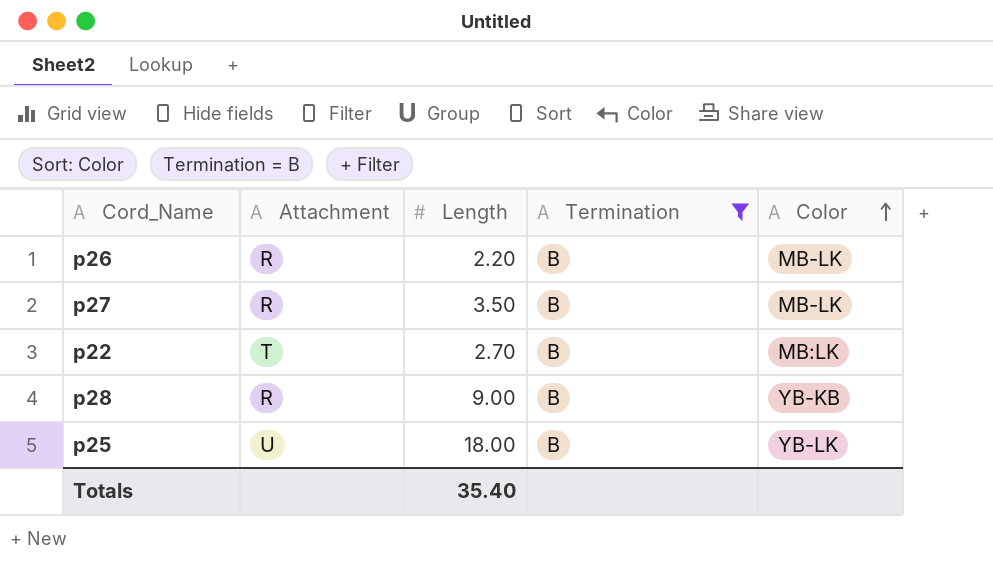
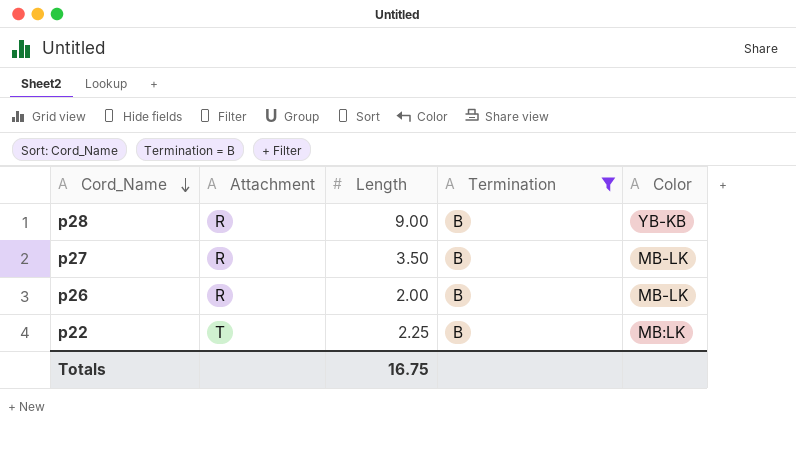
row order: Color ascending -> Cord_Name descending
row p25: U | 18.00 | B | YB-LK -> none
p26 | Length: 2.20 -> 2.00
p22 | Length: 2.70 -> 2.25
Totals | Length: 35.40 -> 16.75

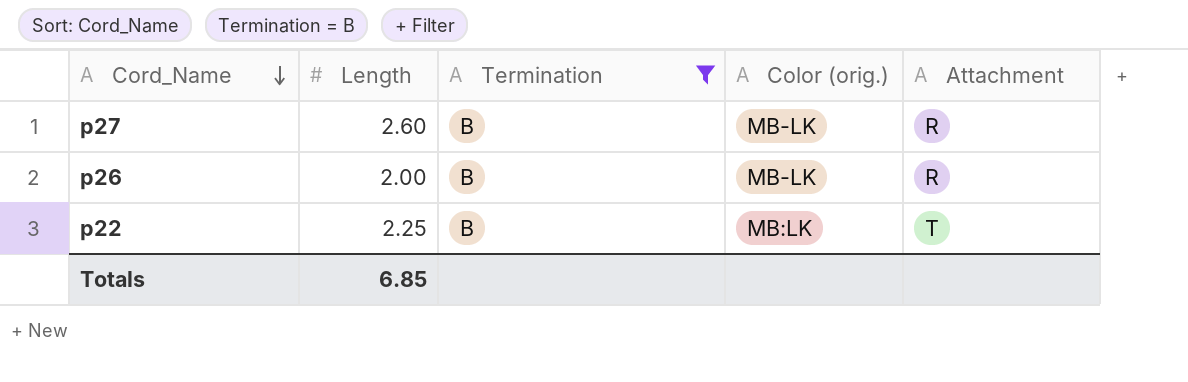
column name: Color -> Color (orig.)
column Attachment | position: 2 -> 5
row p28: R | 9.00 | B | YB-KB -> none
p27 | Length: 3.50 -> 2.60
Totals | Length: 16.75 -> 6.85

